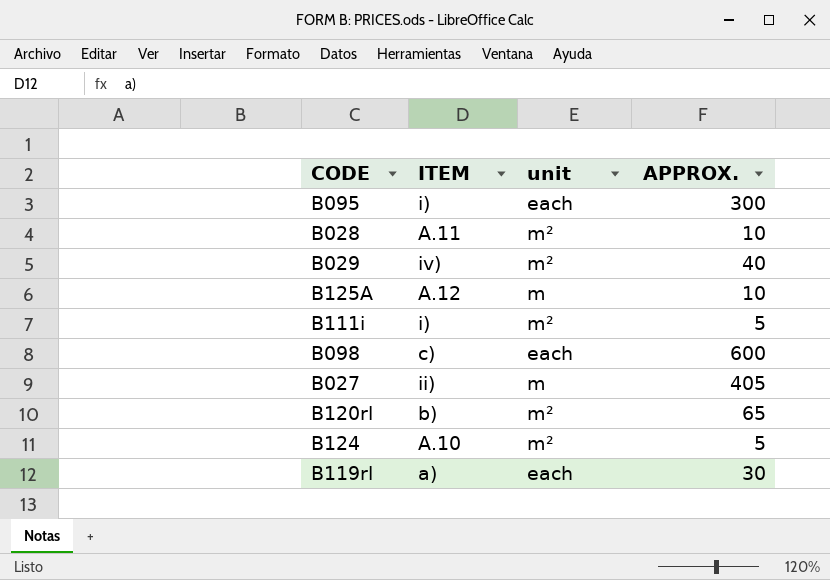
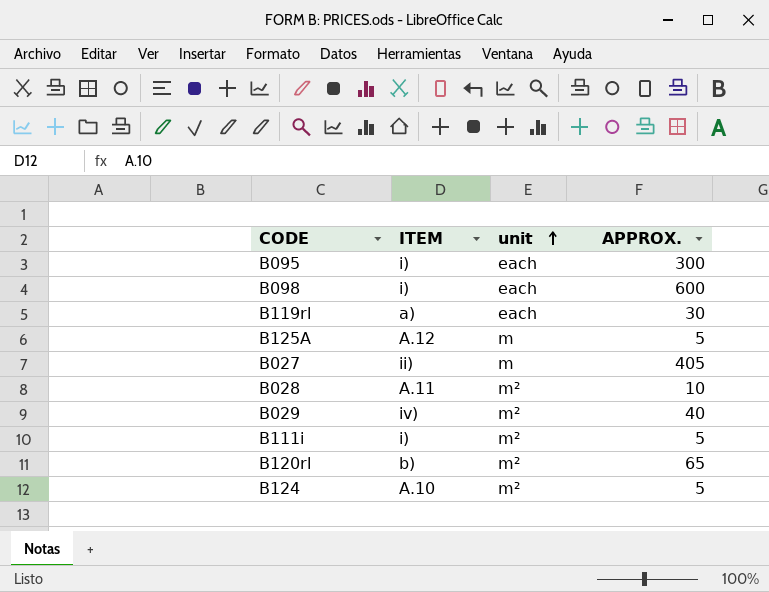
row order: none -> unit ascending
B098 | ITEM: c) -> i)
B125A | APPROX.: 10 -> 5

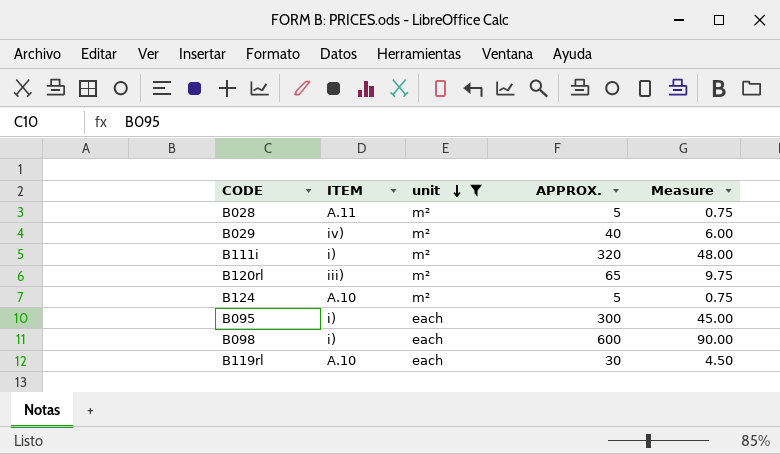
filter: none -> unit != m
row order: unit ascending -> unit descending
column Measure | formula: none -> [APPROX.] * 0.15
B028 | APPROX.: 10 -> 5
B111i | APPROX.: 5 -> 320
B120rl | ITEM: b) -> iii)
B119rl | ITEM: a) -> A.10

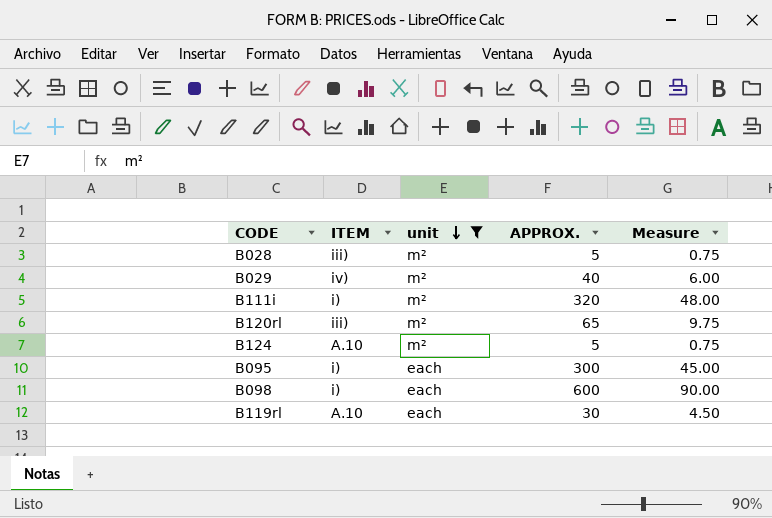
B028 | ITEM: A.11 -> iii)

